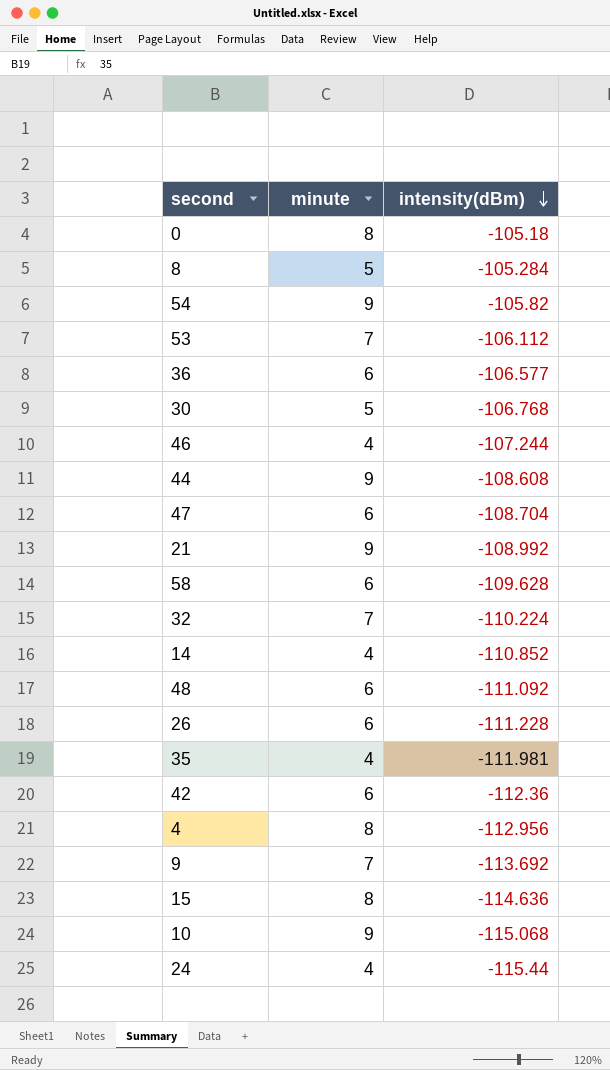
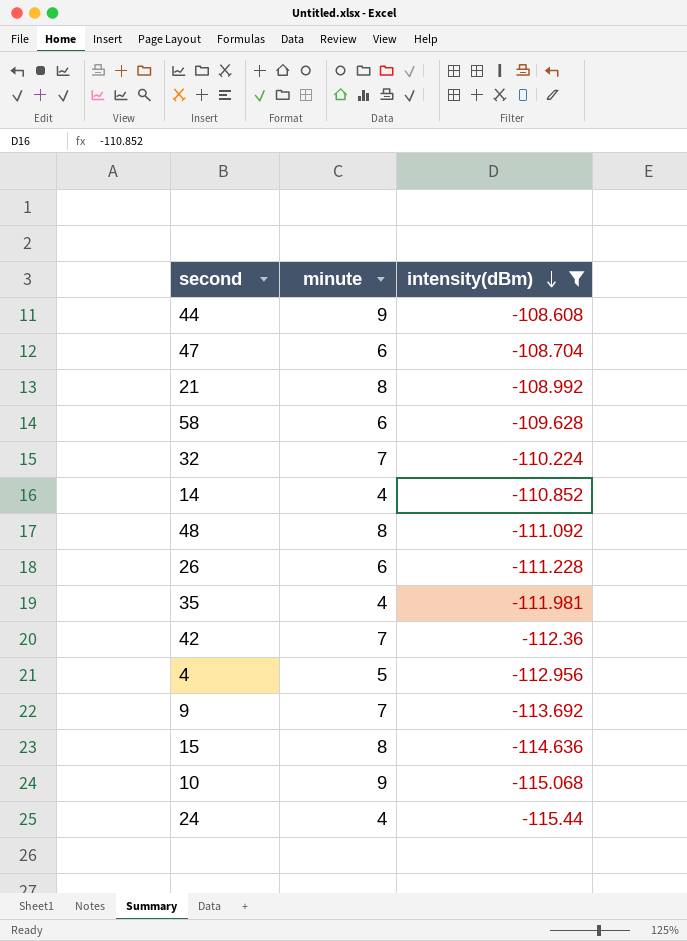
filter: none -> intensity(dBm) <= -108.608
21 | minute: 9 -> 8
48 | minute: 6 -> 8
42 | minute: 6 -> 7
4 | minute: 8 -> 5

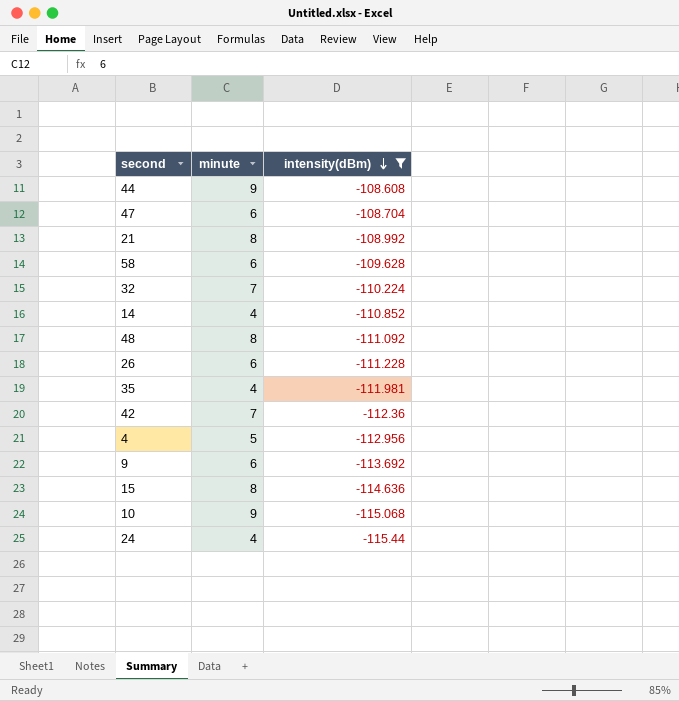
9 | minute: 7 -> 6

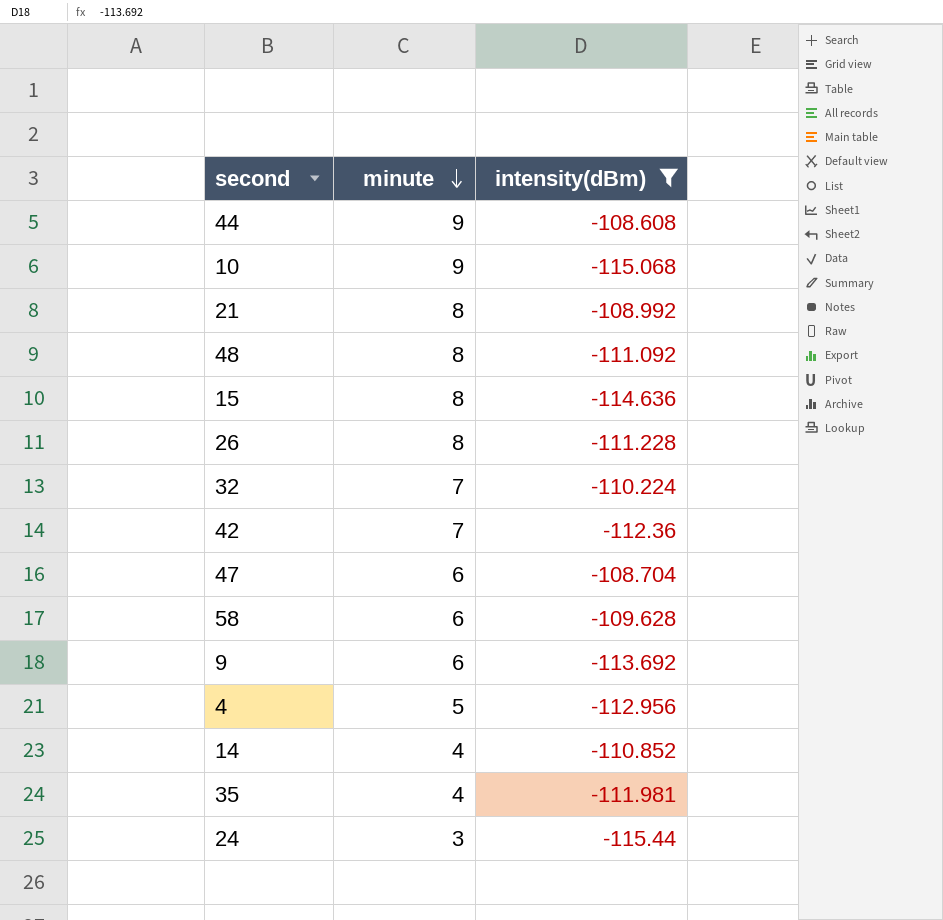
row order: intensity(dBm) descending -> minute descending
26 | minute: 6 -> 8
24 | minute: 4 -> 3

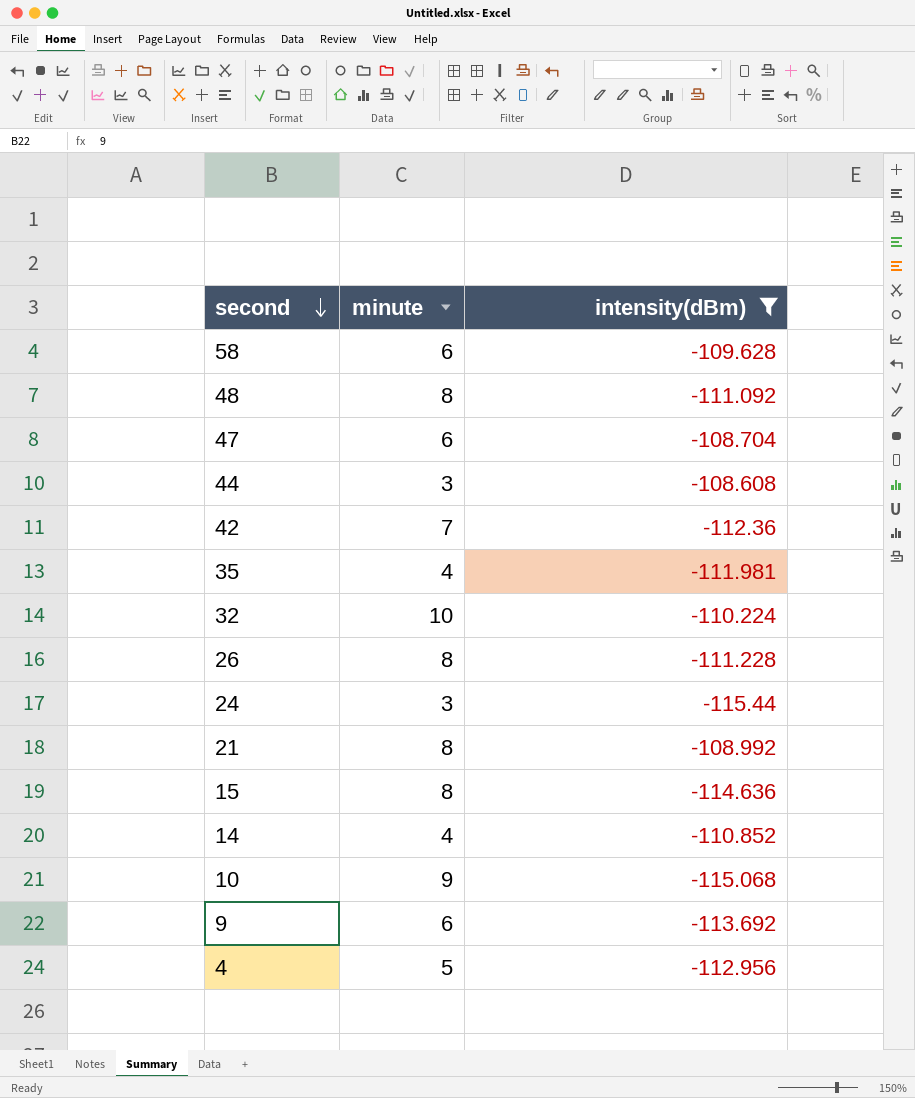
row order: minute descending -> second descending
44 | minute: 9 -> 3
32 | minute: 7 -> 10

